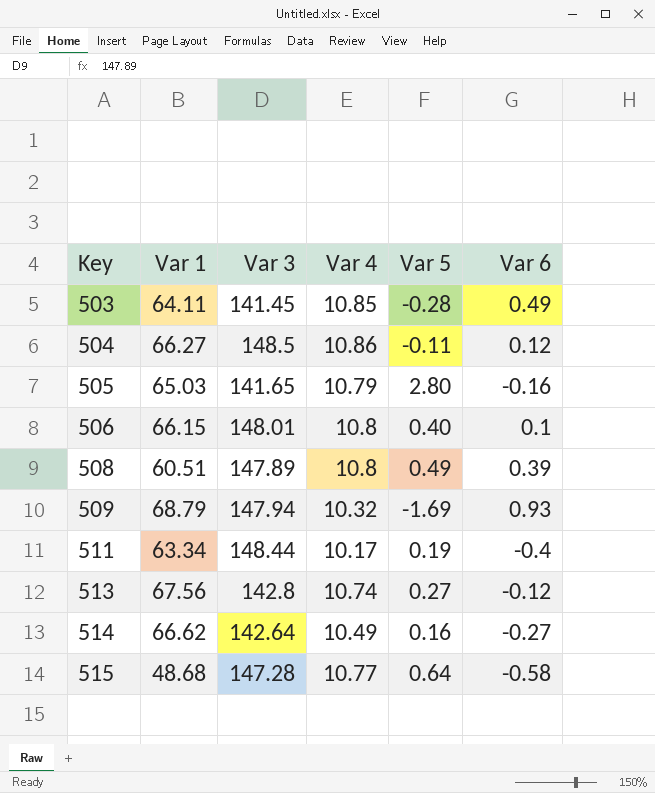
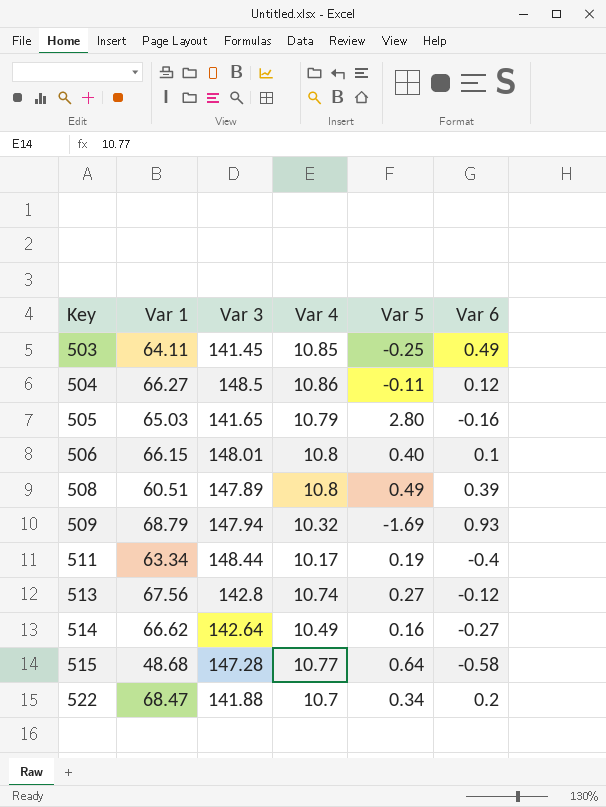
503 | Var 5: -0.28 -> -0.25
row 522: none -> 68.47 | 141.88 | 10.7 | 0.34 | 0.2

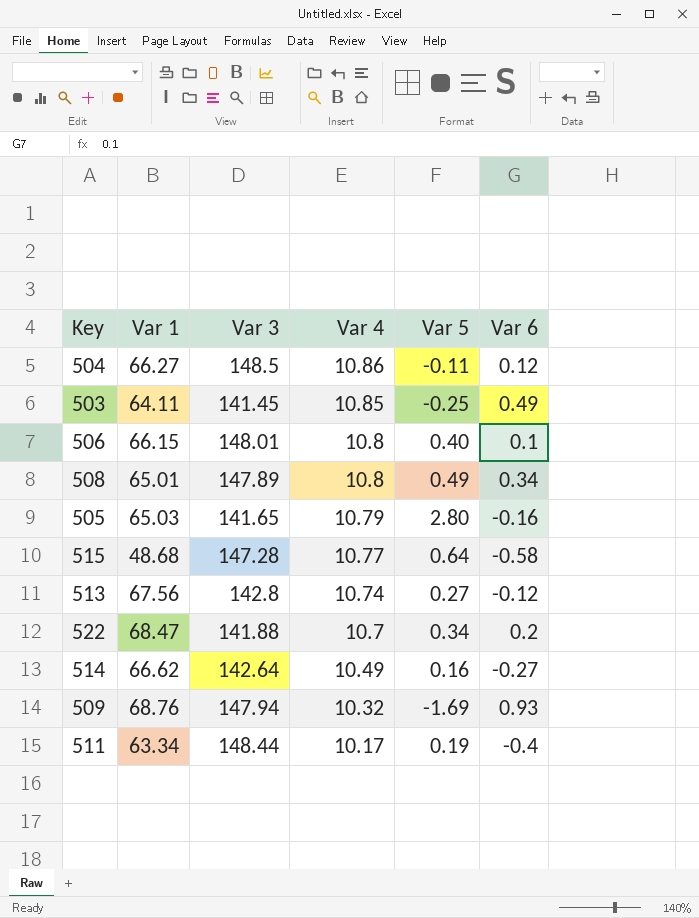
row order: Key ascending -> Var 4 descending
508 | Var 1: 60.51 -> 65.01
508 | Var 6: 0.39 -> 0.34
509 | Var 1: 68.79 -> 68.76

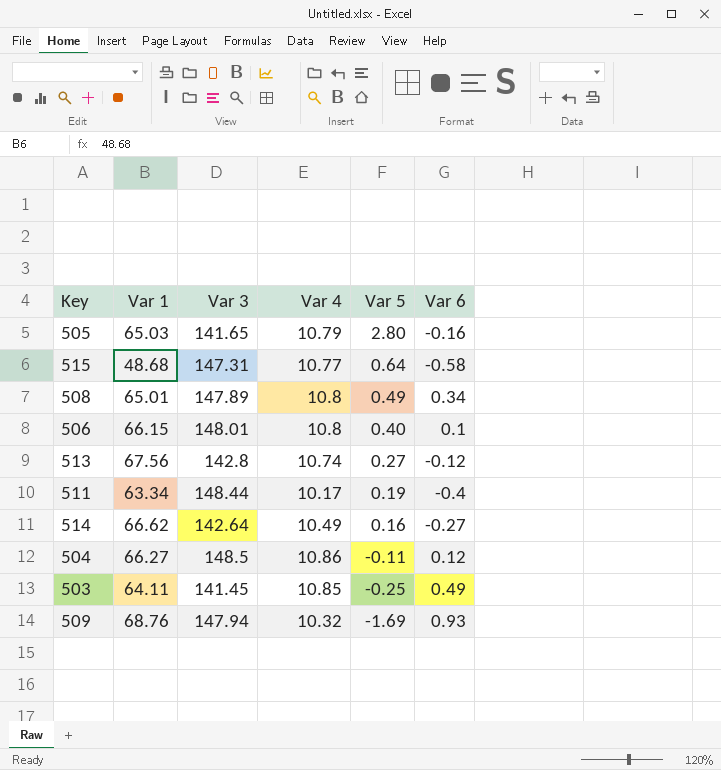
row order: Var 4 descending -> Var 5 descending
row 522: 68.47 | 141.88 | 10.7 | 0.34 | 0.2 -> none
515 | Var 3: 147.28 -> 147.31

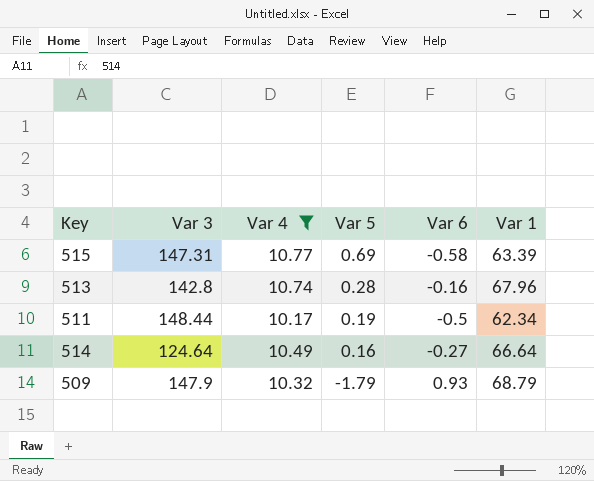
filter: none -> Var 4 <= 10.77
column Var 1 | position: 2 -> 6
515 | Var 5: 0.64 -> 0.69
515 | Var 1: 48.68 -> 63.39
513 | Var 5: 0.27 -> 0.28
513 | Var 6: -0.12 -> -0.16
513 | Var 1: 67.56 -> 67.96
511 | Var 6: -0.4 -> -0.5
511 | Var 1: 63.34 -> 62.34
514 | Var 3: 142.64 -> 124.64
514 | Var 1: 66.62 -> 66.64
509 | Var 3: 147.94 -> 147.9
509 | Var 5: -1.69 -> -1.79
509 | Var 1: 68.76 -> 68.79

